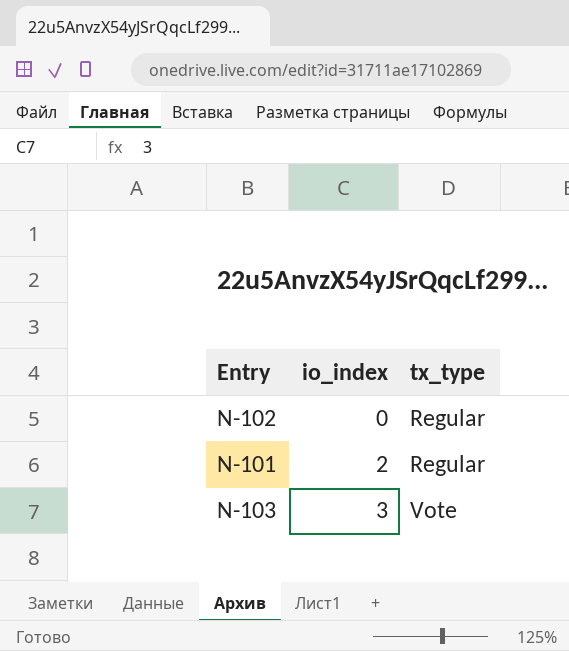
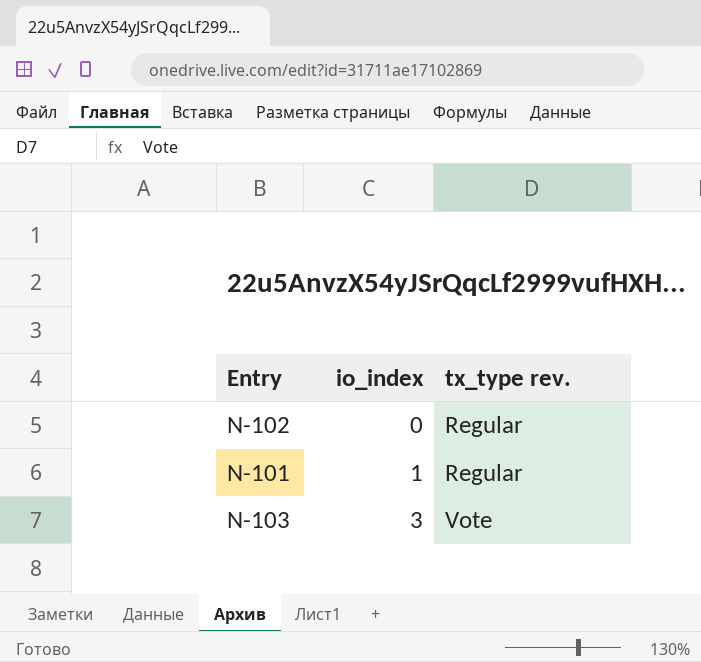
column name: tx_type -> tx_type rev.
N-101 | io_index: 2 -> 1

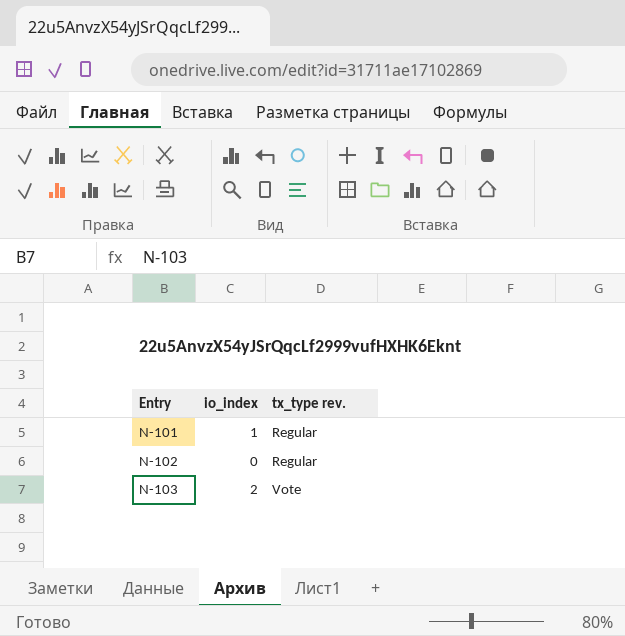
row order: io_index ascending -> Entry ascending
N-103 | io_index: 3 -> 2

